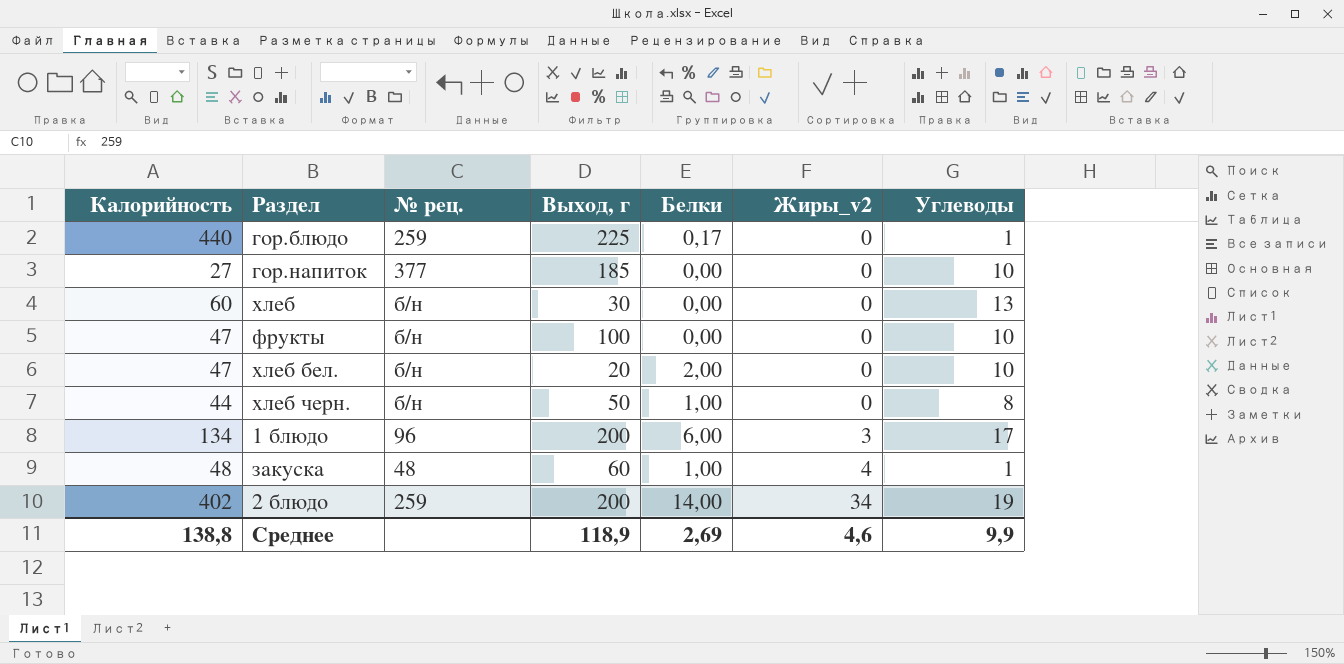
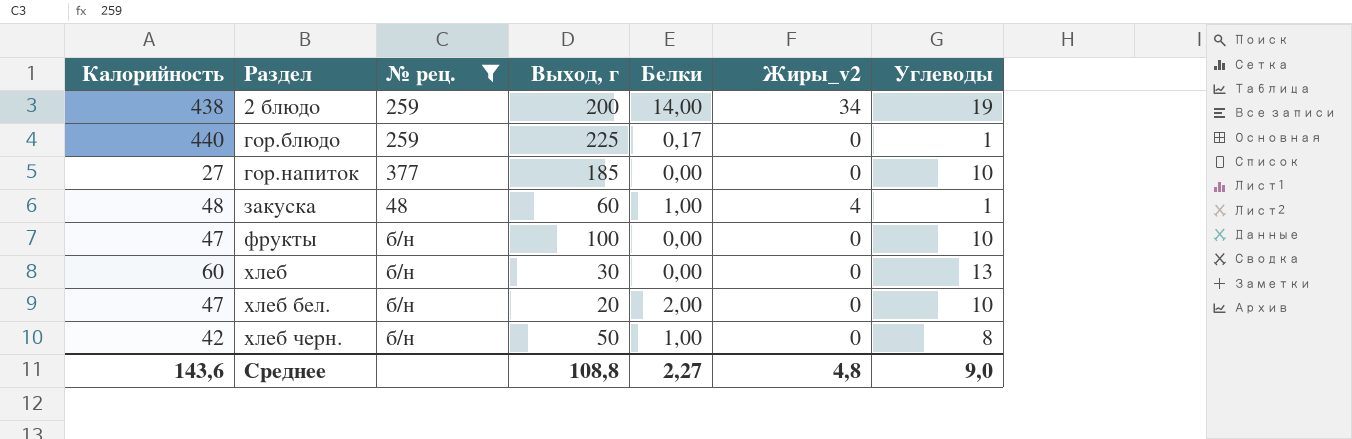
filter: none -> № рец. != 96
row order: Жиры_v2 ascending -> Раздел ascending
2 блюдо | Калорийность: 402 -> 438
хлеб черн. | Калорийность: 44 -> 42
Среднее | Калорийность: 138,8 -> 143,6
Среднее | Выход, г: 118,9 -> 108,8
Среднее | Белки: 2,69 -> 2,27
Среднее | Жиры_v2: 4,6 -> 4,8
Среднее | Углеводы: 9,9 -> 9,0

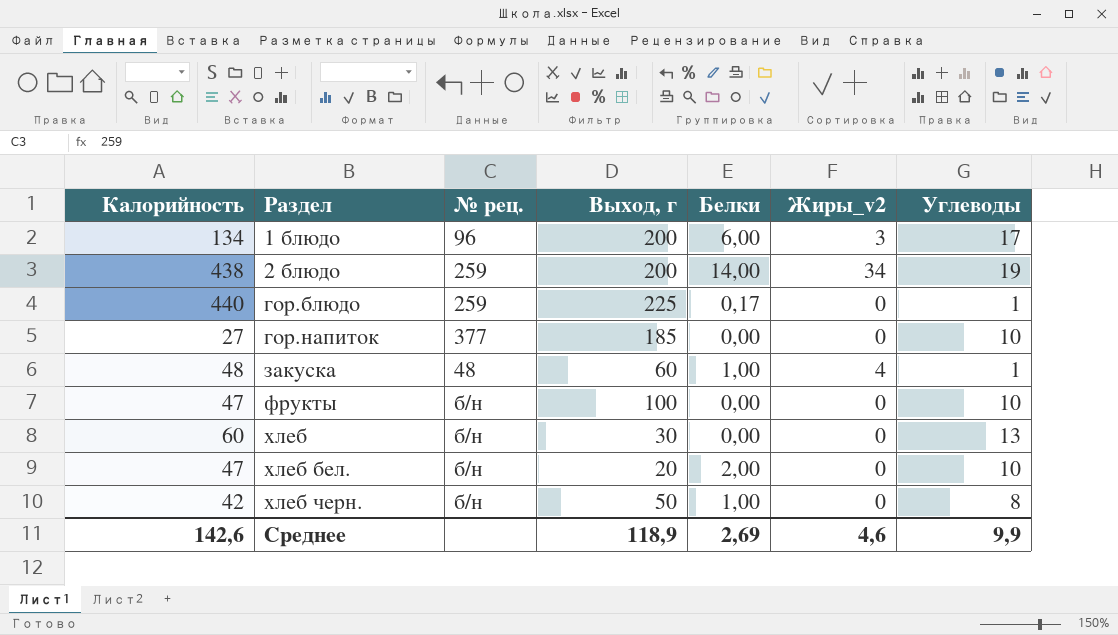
filter: № рец. != 96 -> none
Среднее | Калорийность: 143,6 -> 142,6
Среднее | Выход, г: 108,8 -> 118,9
Среднее | Белки: 2,27 -> 2,69
Среднее | Жиры_v2: 4,8 -> 4,6
Среднее | Углеводы: 9,0 -> 9,9

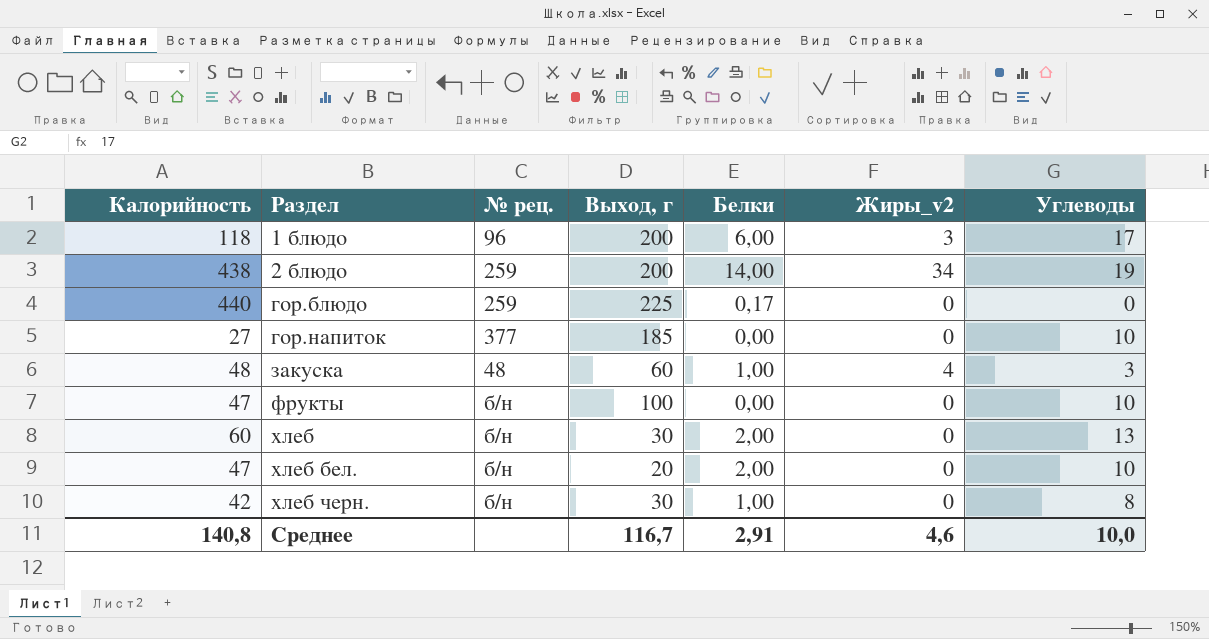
1 блюдо | Калорийность: 134 -> 118
гор.блюдо | Углеводы: 1 -> 0
закуска | Углеводы: 1 -> 3
хлеб | Белки: 0,00 -> 2,00
хлеб черн. | Выход, г: 50 -> 30
Среднее | Калорийность: 142,6 -> 140,8
Среднее | Выход, г: 118,9 -> 116,7
Среднее | Белки: 2,69 -> 2,91
Среднее | Углеводы: 9,9 -> 10,0

